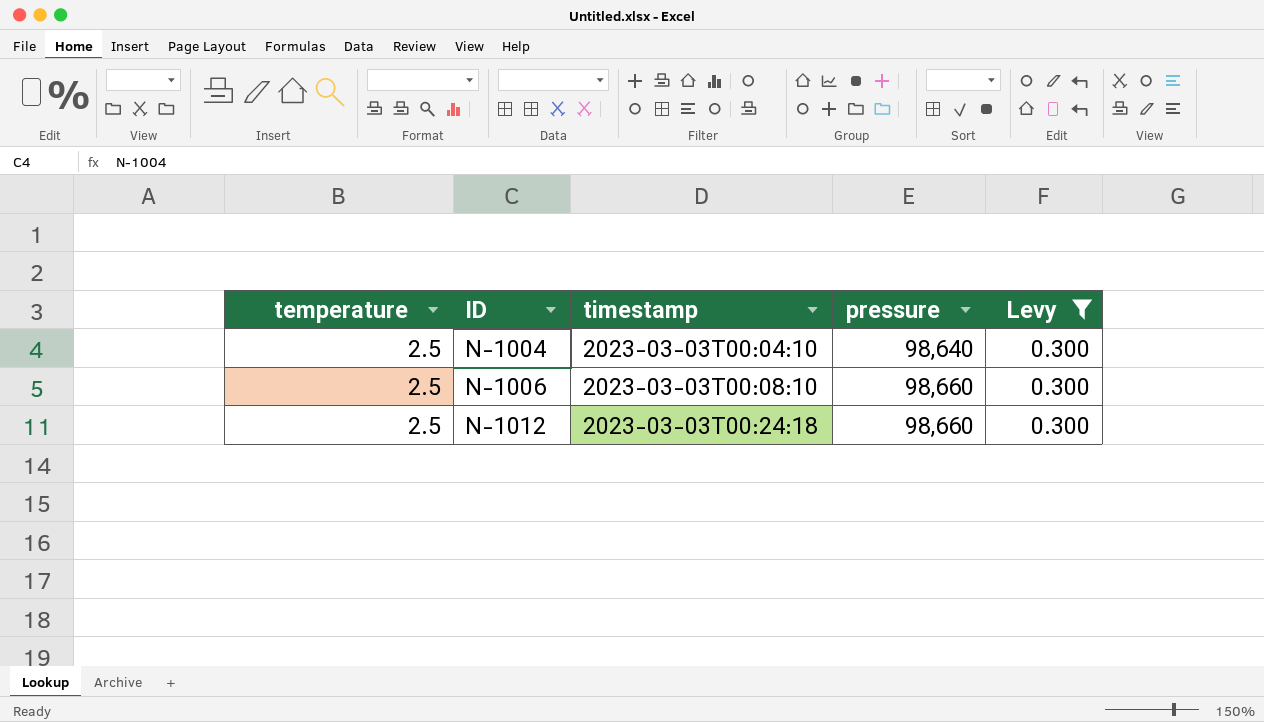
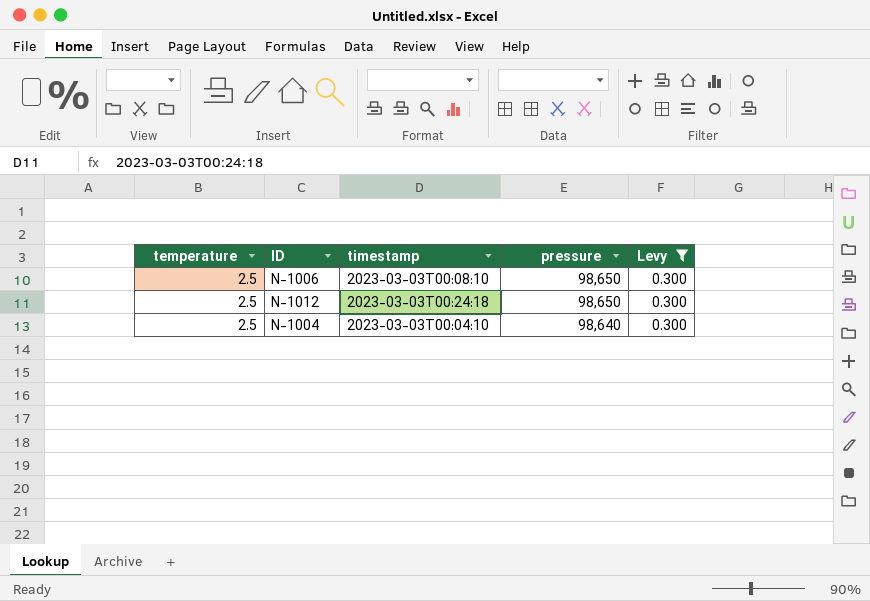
row order: ID ascending -> pressure descending
N-1006 | pressure: 98,660 -> 98,650
N-1012 | pressure: 98,660 -> 98,650

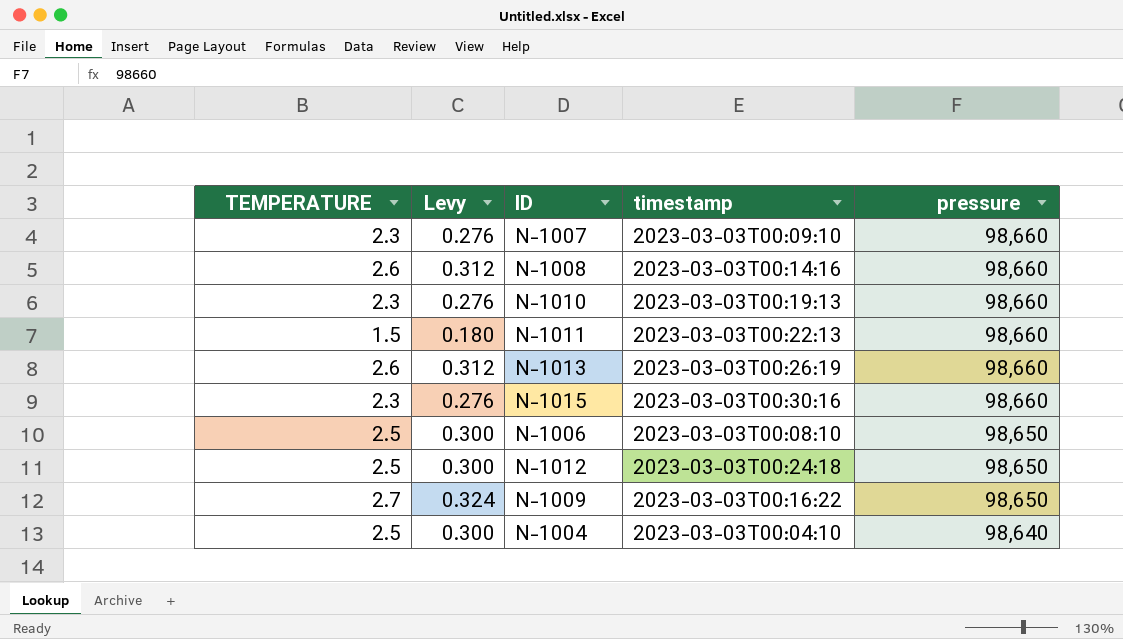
filter: Levy = 0.300 -> none
column name: temperature -> TEMPERATURE
column Levy | position: 5 -> 2

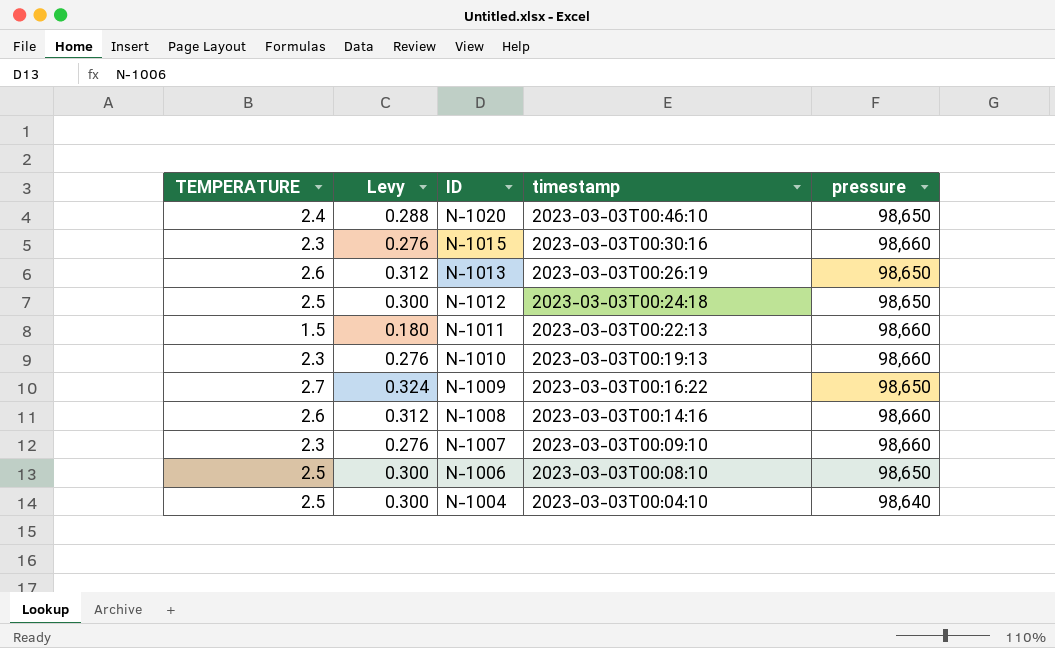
row order: pressure descending -> ID descending
row N-1020: none -> 2.4 | 0.288 | 2023-03-03T00:46:10 | 98,650
N-1013 | pressure: 98,660 -> 98,650

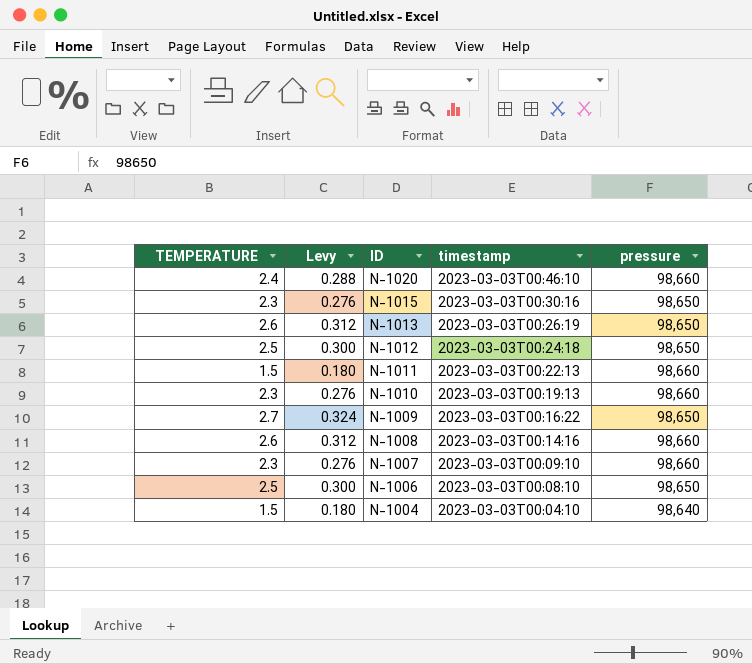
N-1020 | pressure: 98,650 -> 98,660
N-1015 | pressure: 98,660 -> 98,650
N-1004 | TEMPERATURE: 2.5 -> 1.5
N-1004 | Levy: 0.300 -> 0.180

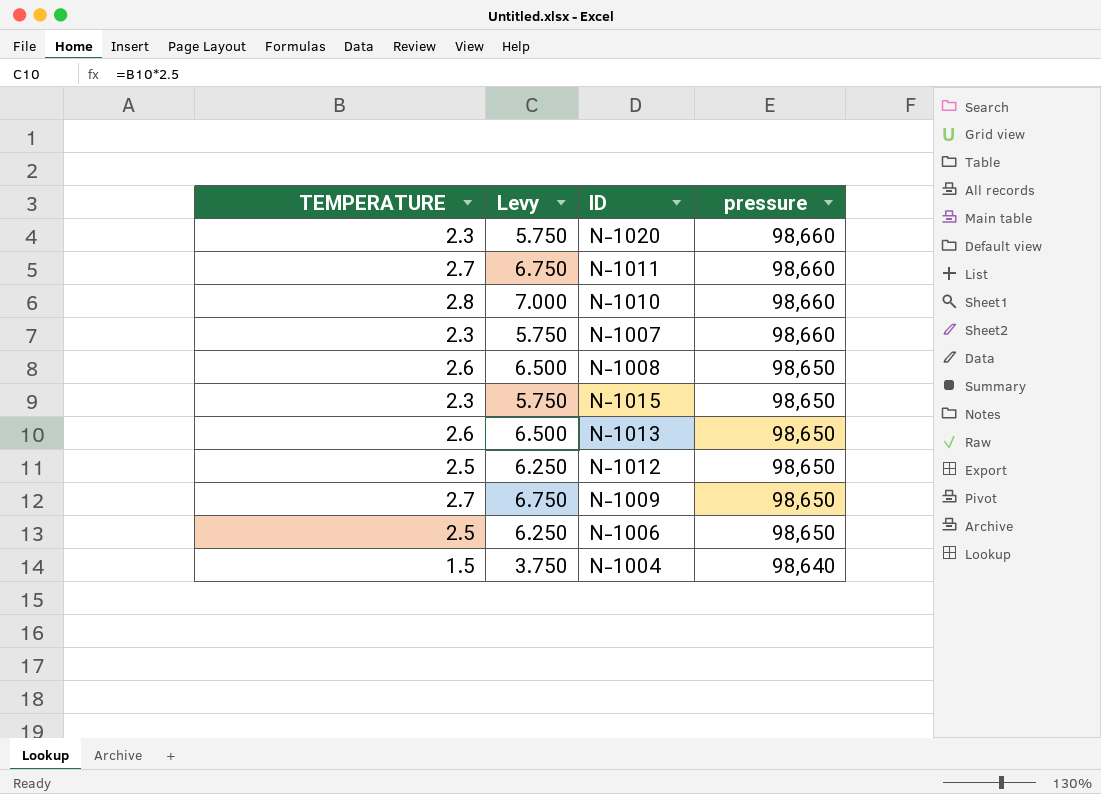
row order: ID descending -> pressure descending
column timestamp | position: 4 -> none
column Levy | formula: [TEMPERATURE] * 0.12 -> [TEMPERATURE] * 2.5
N-1020 | TEMPERATURE: 2.4 -> 2.3
N-1011 | TEMPERATURE: 1.5 -> 2.7
N-1010 | TEMPERATURE: 2.3 -> 2.8
N-1008 | pressure: 98,660 -> 98,650

